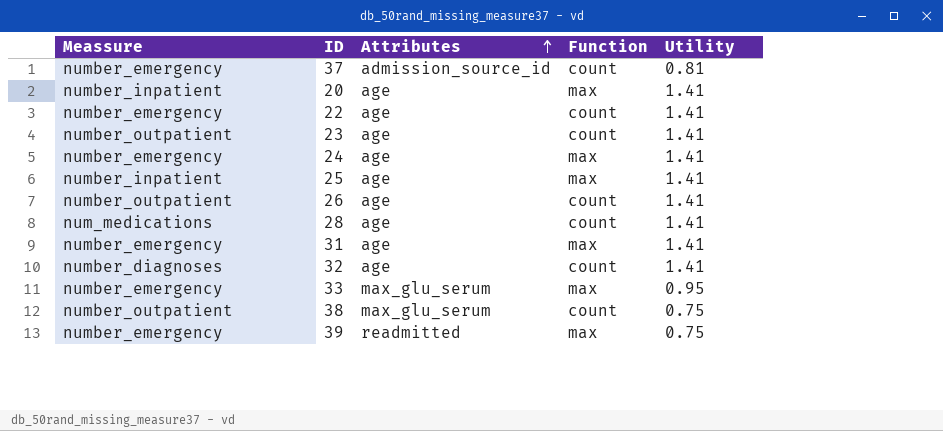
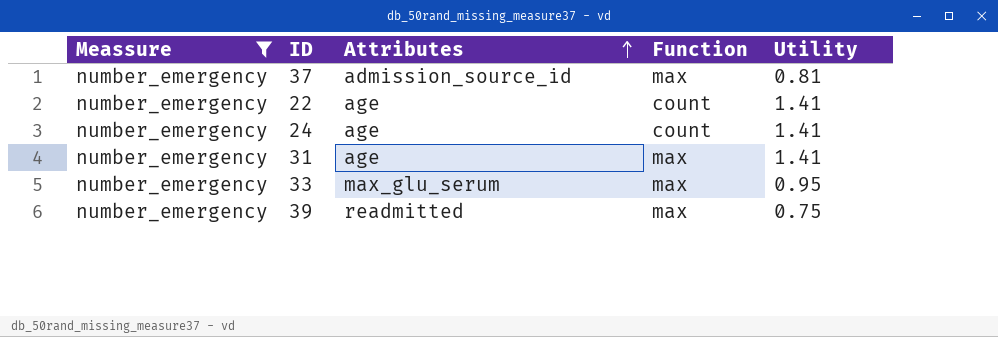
filter: none -> Meassure = number_emergency
37 | Function: count -> max
24 | Function: max -> count

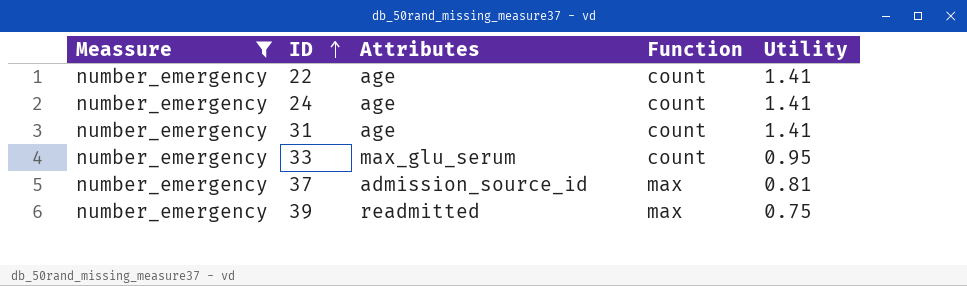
row order: Attributes ascending -> ID ascending
31 | Function: max -> count
33 | Function: max -> count

